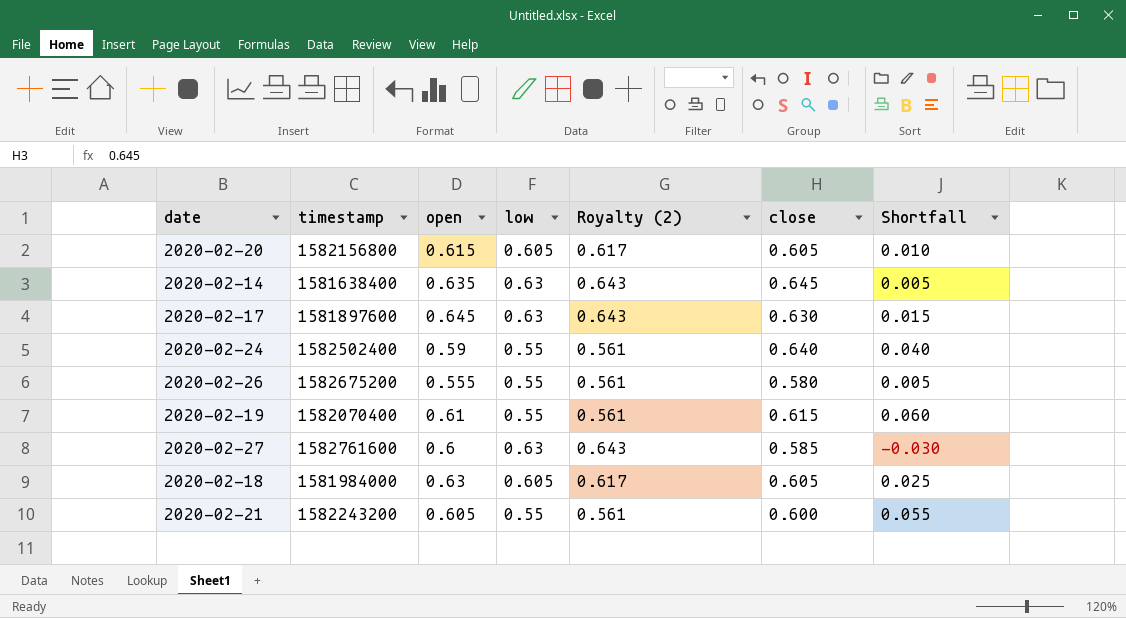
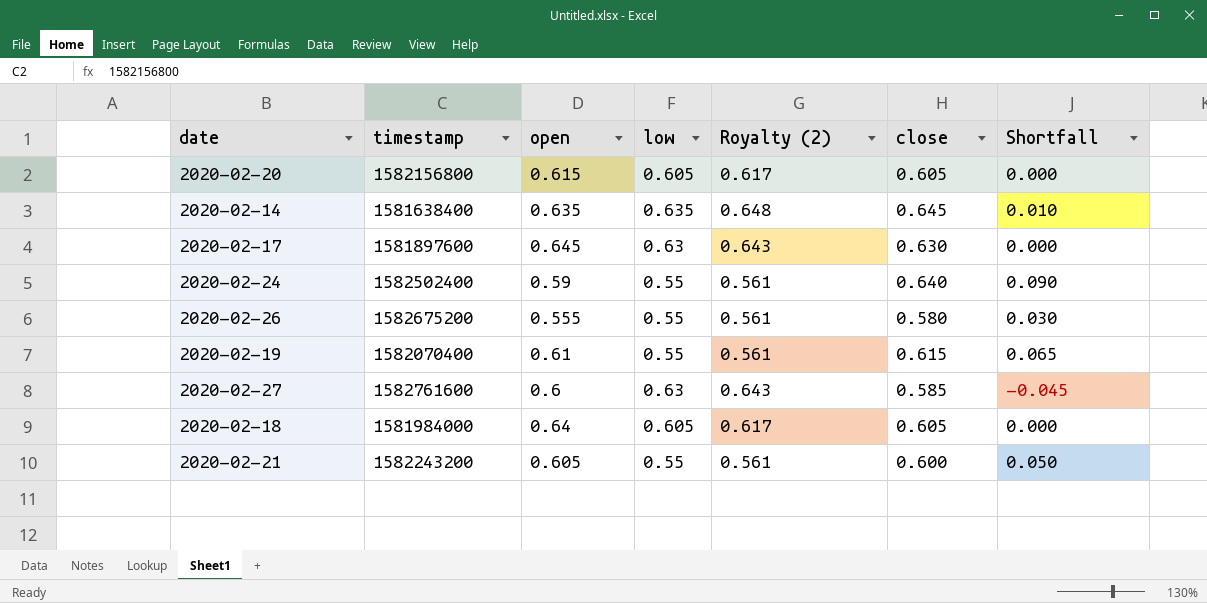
column Shortfall | formula: [open] - [low] -> [close] - [low]
2020-02-14 | low: 0.63 -> 0.635
2020-02-14 | Royalty (2): 0.643 -> 0.648
2020-02-18 | open: 0.63 -> 0.64

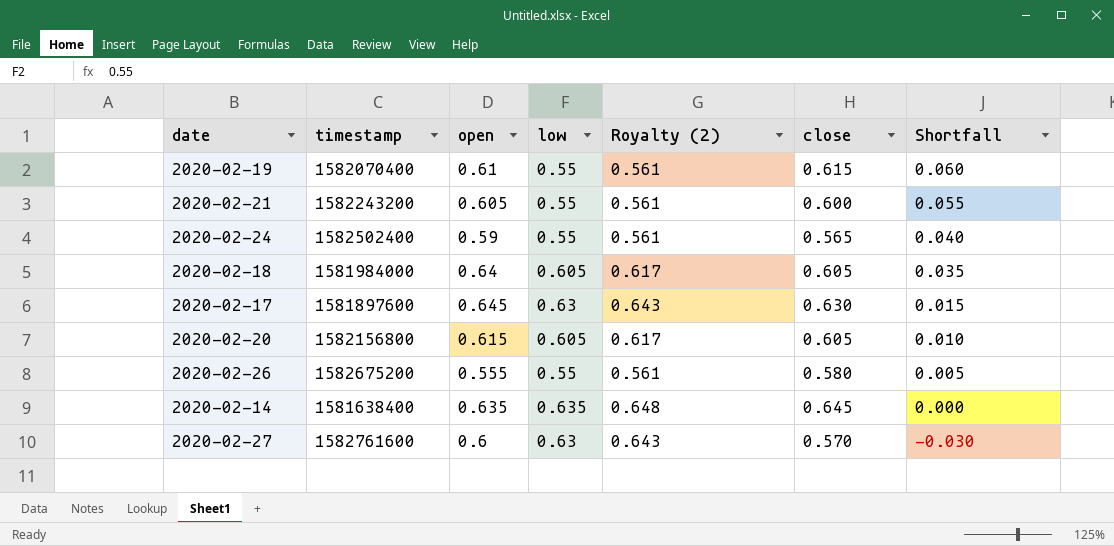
row order: none -> Shortfall descending
column Shortfall | formula: [close] - [low] -> [open] - [low]
2020-02-24 | close: 0.640 -> 0.565
2020-02-27 | close: 0.585 -> 0.570

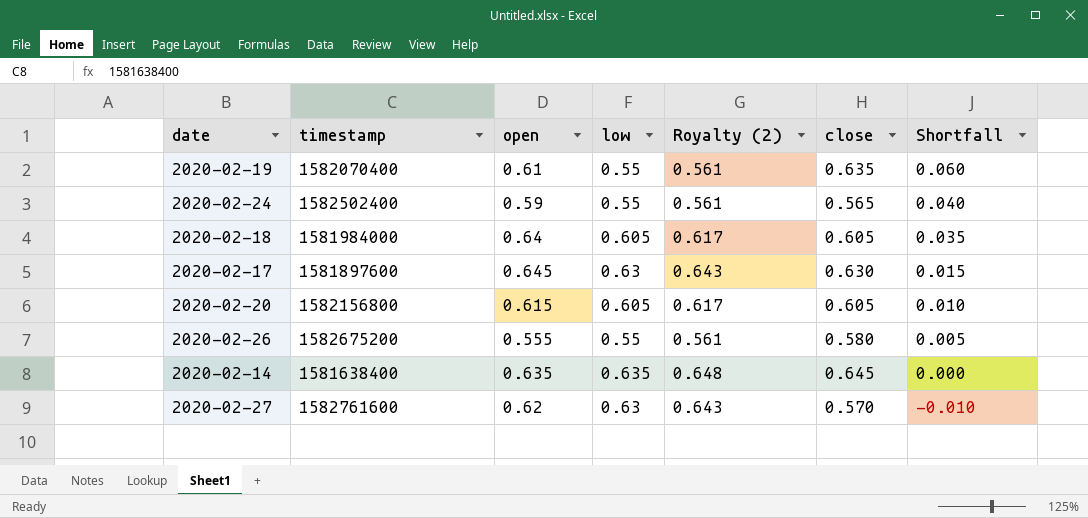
row 2020-02-21: 1582243200 | 0.605 | 0.55 | 0.561 | 0.600 | 0.055 -> none
2020-02-19 | close: 0.615 -> 0.635
2020-02-27 | open: 0.6 -> 0.62
2020-02-27 | Shortfall: -0.030 -> -0.010

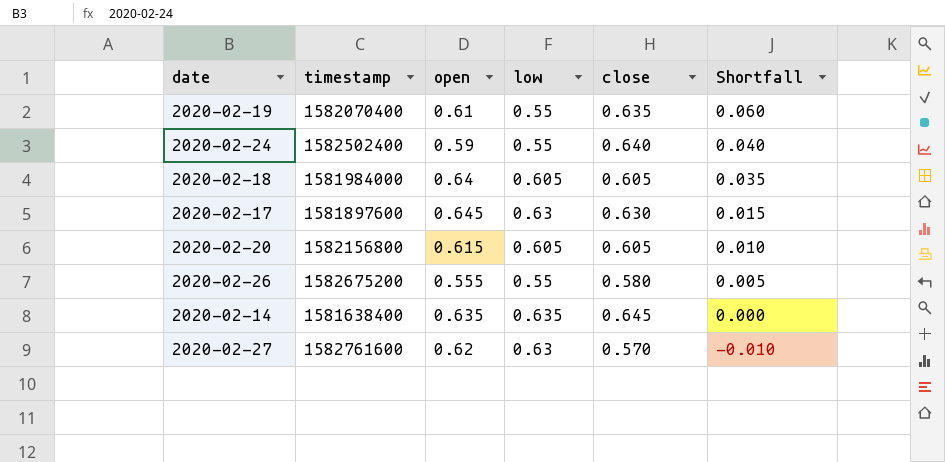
column Royalty (2) | formula: [low] * 1.02 -> none
2020-02-24 | close: 0.565 -> 0.640

